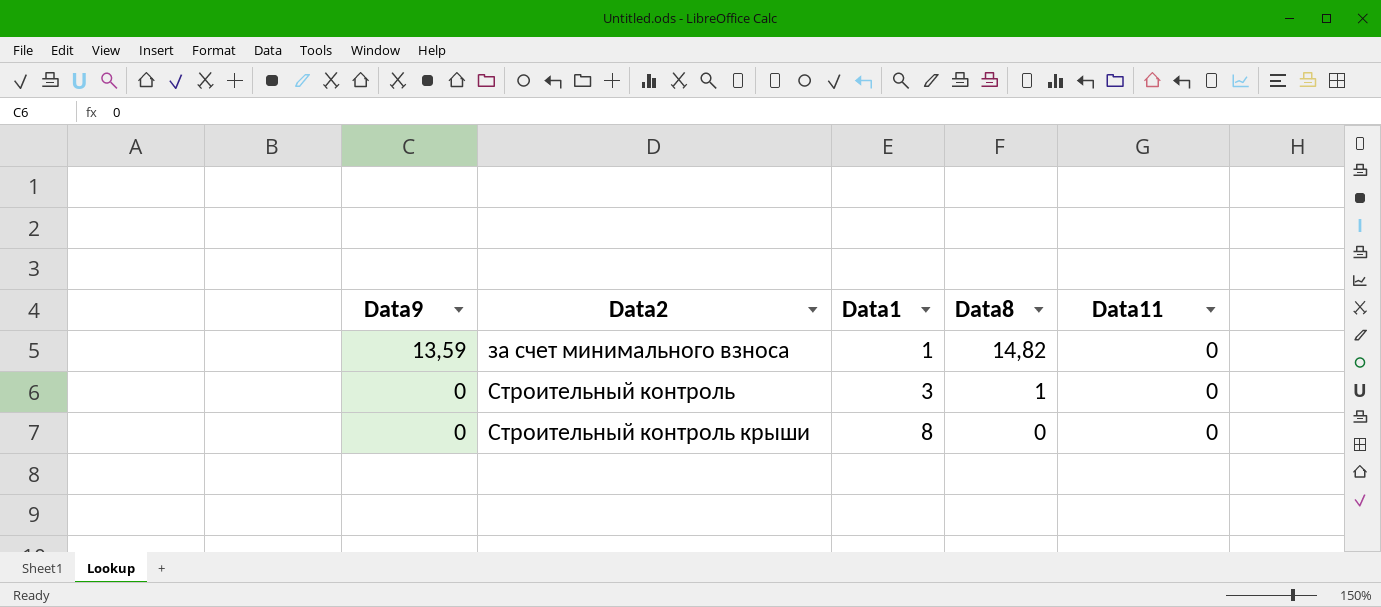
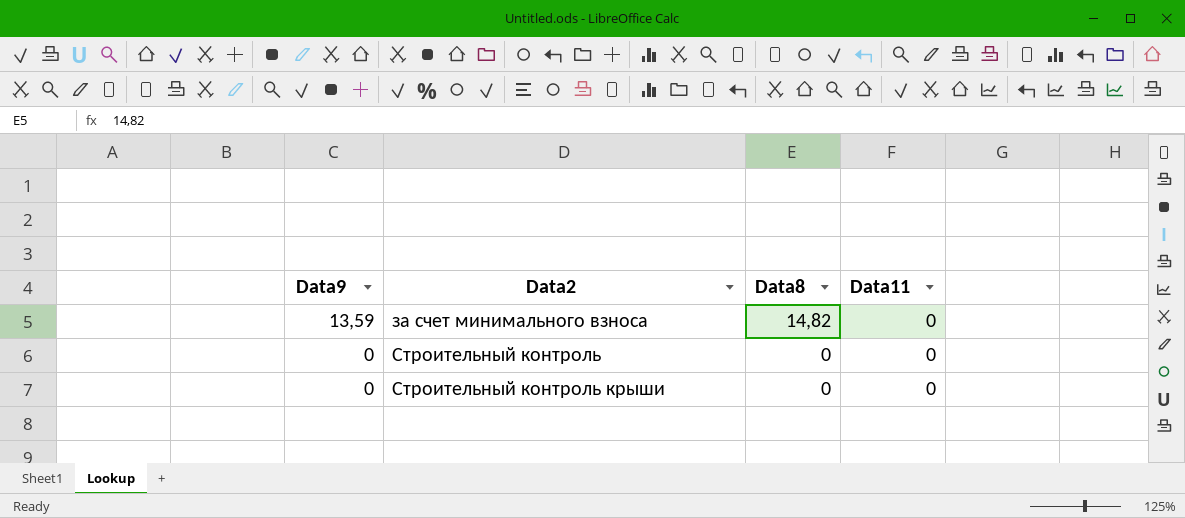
column Data1 | position: 3 -> none
Строительный контроль | Data8: 1 -> 0

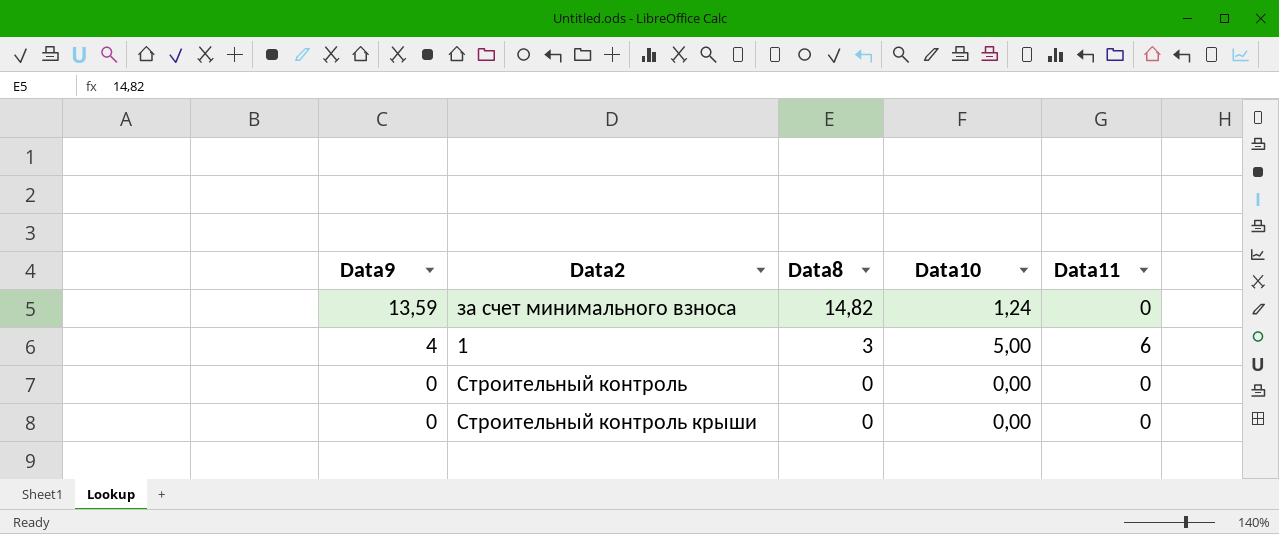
column Data10 | position: none -> 4
row 1: none -> 4 | 3 | 5,00 | 6

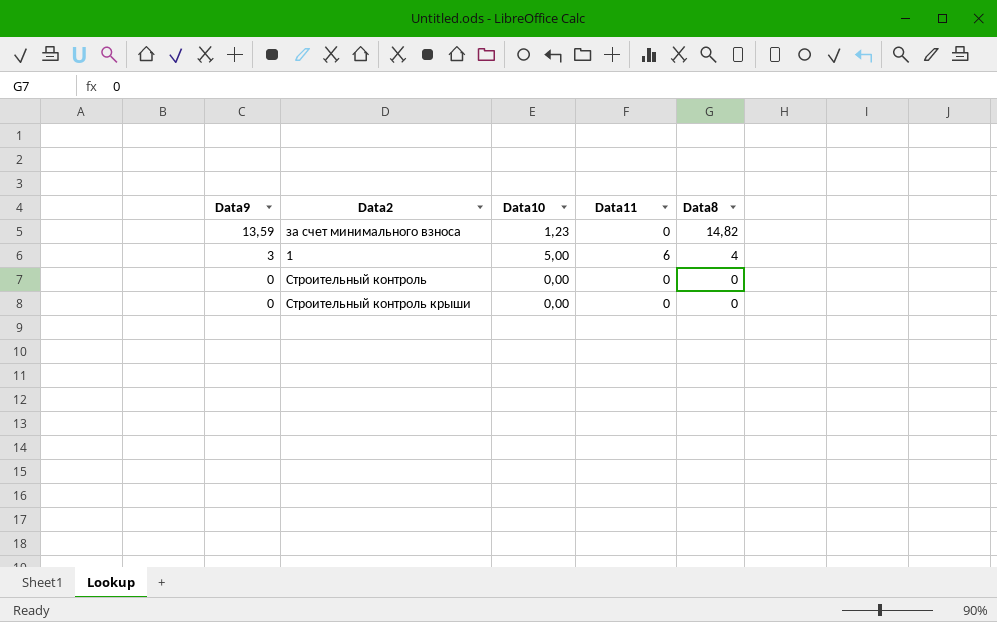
column Data8 | position: 3 -> 5
за счет минимального взноса | Data10: 1,24 -> 1,23
1 | Data9: 4 -> 3
1 | Data8: 3 -> 4

